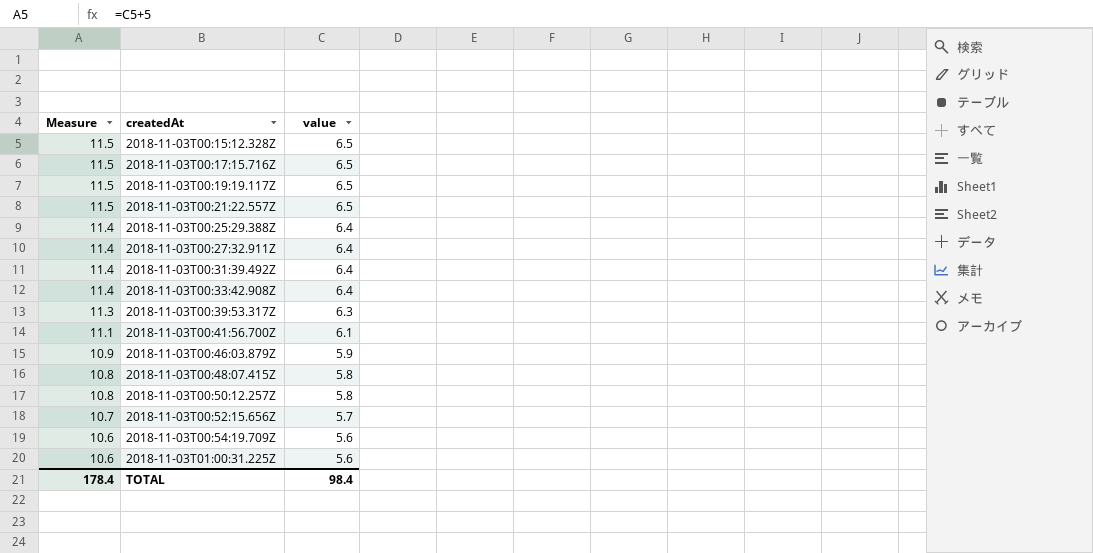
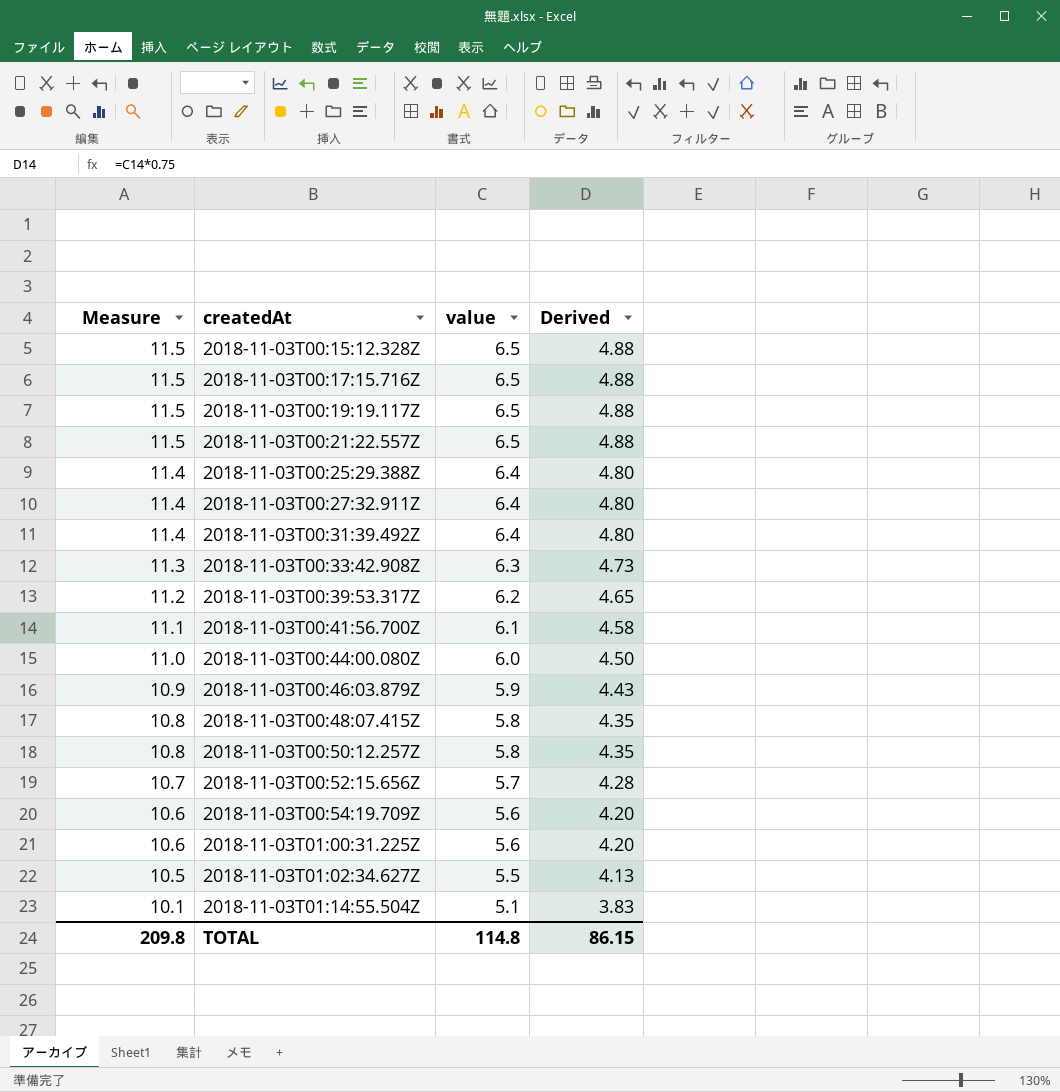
column Derived | formula: none -> [value] * 0.75
2018-11-03T00:33:42.908Z | Measure: 11.4 -> 11.3
2018-11-03T00:33:42.908Z | value: 6.4 -> 6.3
2018-11-03T00:39:53.317Z | Measure: 11.3 -> 11.2
2018-11-03T00:39:53.317Z | value: 6.3 -> 6.2
row 2018-11-03T00:44:00.080Z: none -> 11.0 | 6.0 | 4.50
row 2018-11-03T01:02:34.627Z: none -> 10.5 | 5.5 | 4.13
row 2018-11-03T01:14:55.504Z: none -> 10.1 | 5.1 | 3.83
TOTAL | Measure: 178.4 -> 209.8
TOTAL | value: 98.4 -> 114.8

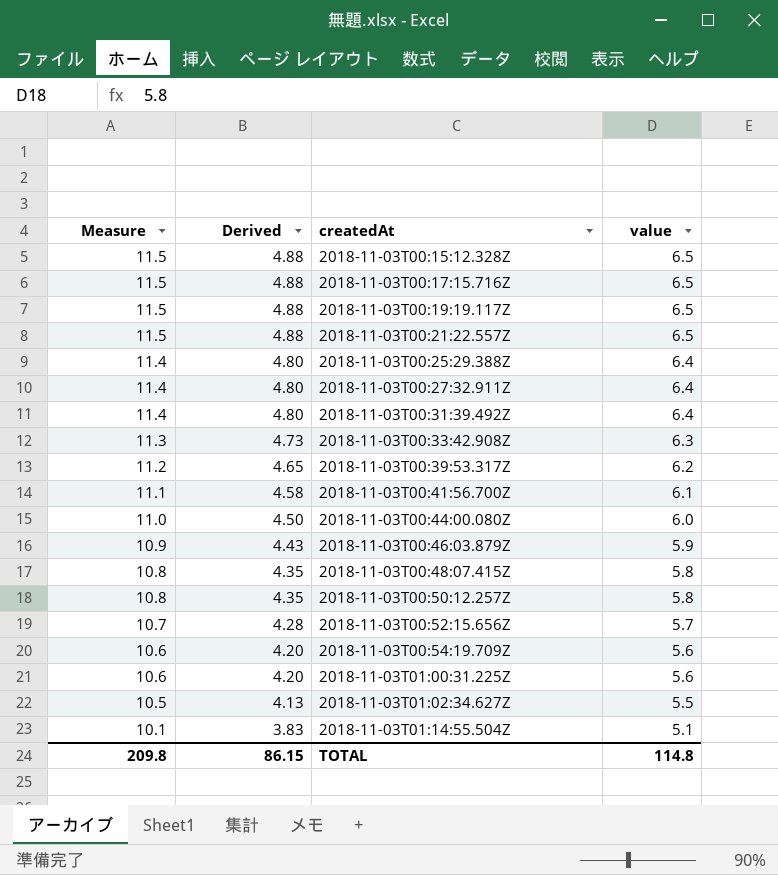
column Derived | position: 4 -> 2

